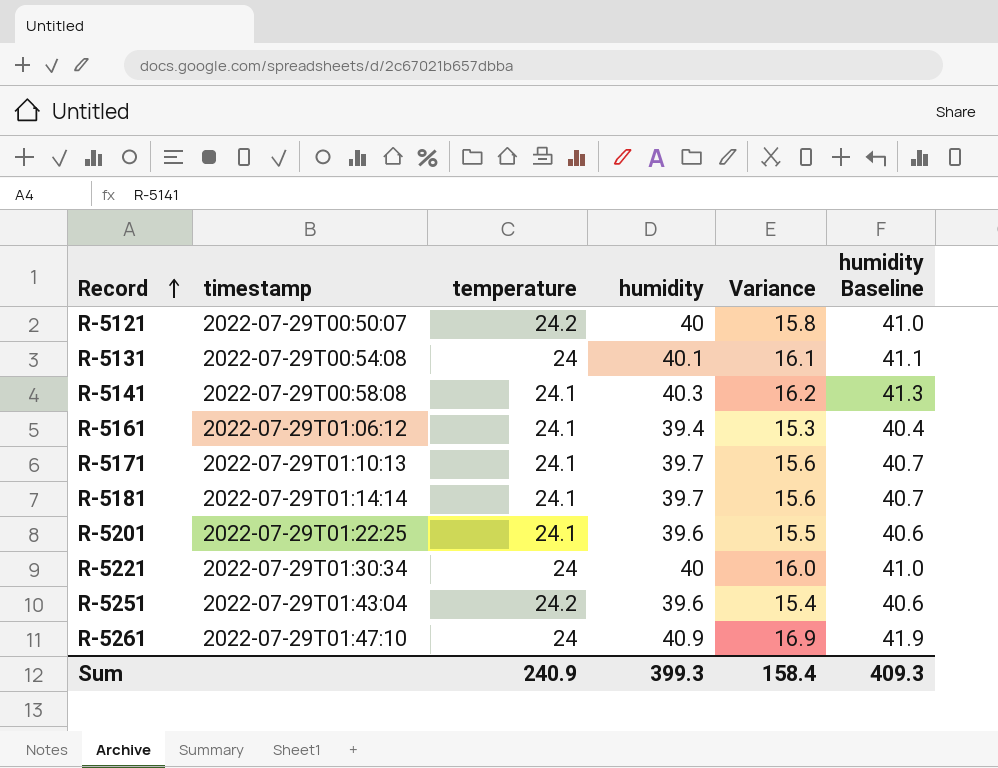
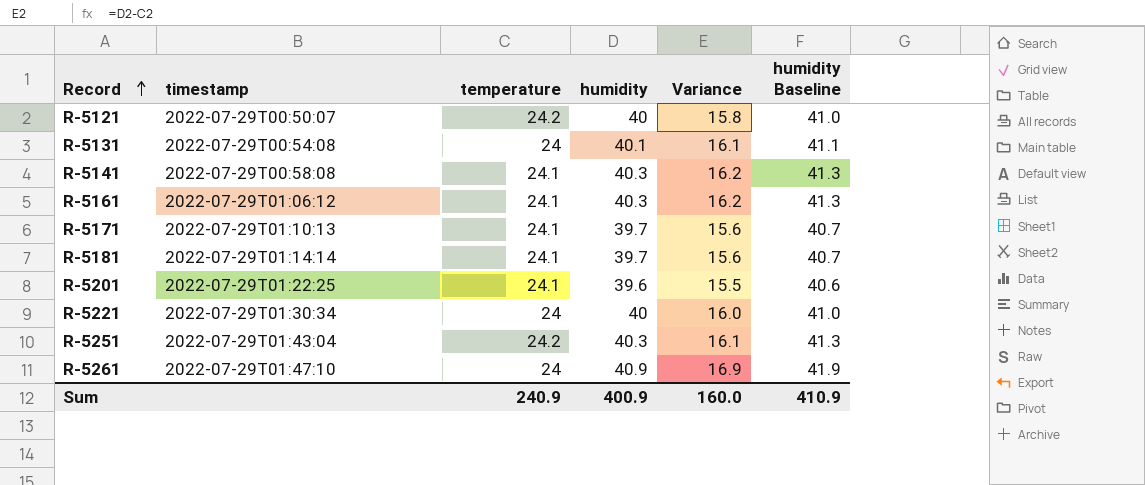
R-5161 | humidity: 39.4 -> 40.3
R-5161 | Variance: 15.3 -> 16.2
R-5161 | humidity Baseline: 40.4 -> 41.3
R-5251 | humidity: 39.6 -> 40.3
R-5251 | Variance: 15.4 -> 16.1
R-5251 | humidity Baseline: 40.6 -> 41.3
Sum | humidity: 399.3 -> 400.9
Sum | Variance: 158.4 -> 160.0
Sum | humidity Baseline: 409.3 -> 410.9

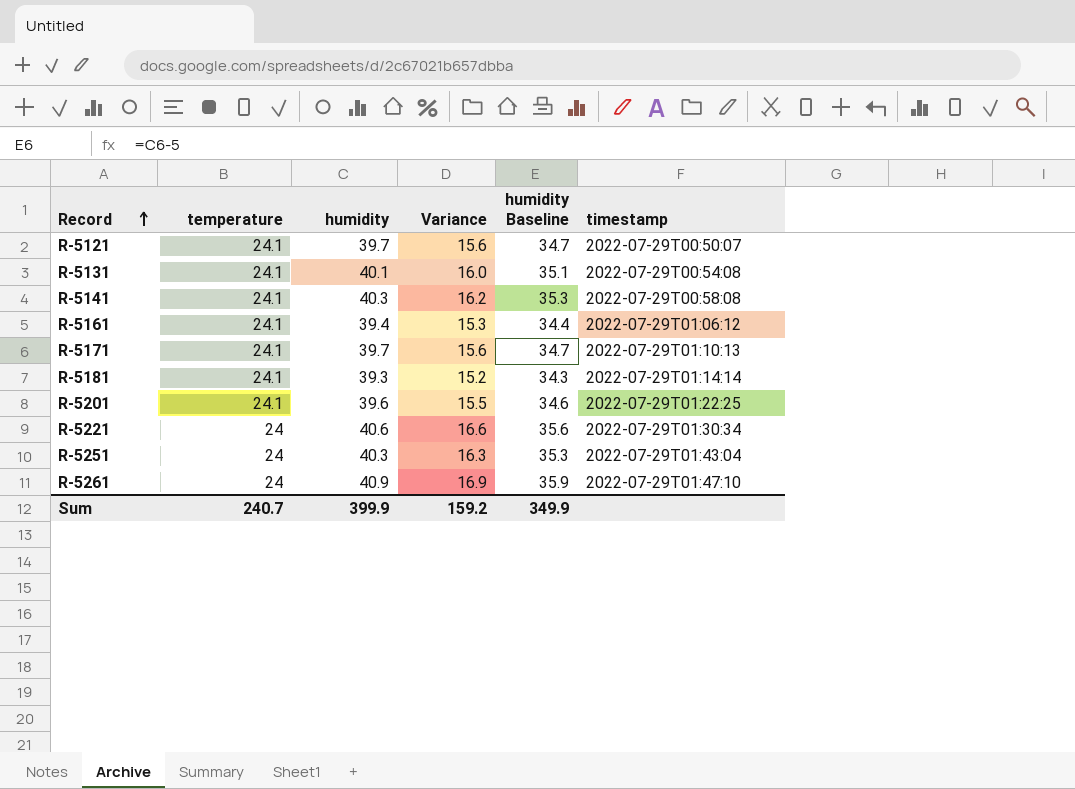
column humidity Baseline | formula: [humidity] + 1 -> [humidity] - 5
column timestamp | position: 2 -> 6
R-5121 | temperature: 24.2 -> 24.1
R-5121 | humidity: 40 -> 39.7
R-5121 | Variance: 15.8 -> 15.6
R-5131 | temperature: 24 -> 24.1
R-5131 | Variance: 16.1 -> 16.0
R-5161 | humidity: 40.3 -> 39.4
R-5161 | Variance: 16.2 -> 15.3
R-5181 | humidity: 39.7 -> 39.3
R-5181 | Variance: 15.6 -> 15.2
R-5221 | humidity: 40 -> 40.6
R-5221 | Variance: 16.0 -> 16.6
R-5251 | temperature: 24.2 -> 24
R-5251 | Variance: 16.1 -> 16.3
Sum | temperature: 240.9 -> 240.7
Sum | humidity: 400.9 -> 399.9
Sum | Variance: 160.0 -> 159.2
Sum | humidity Baseline: 410.9 -> 349.9

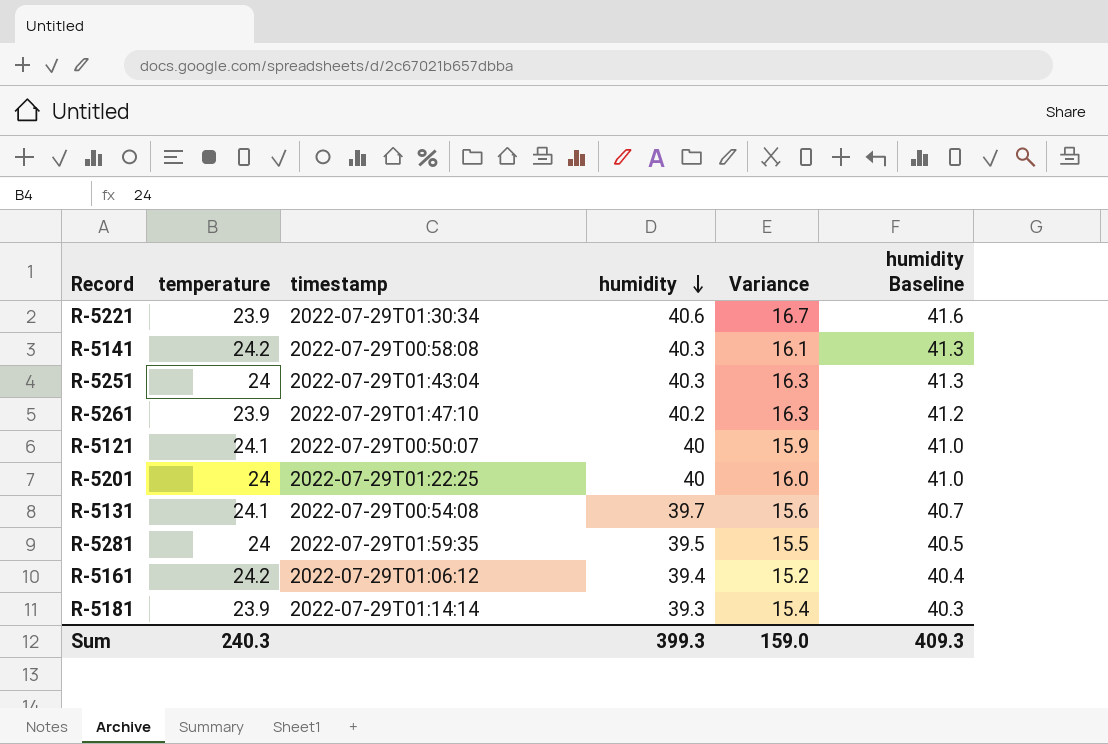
row order: Record ascending -> humidity descending
column timestamp | position: 6 -> 3
column humidity Baseline | formula: [humidity] - 5 -> [humidity] + 1
row R-5171: 24.1 | 39.7 | 15.6 | 34.7 | 2022-07-29T01:10:13 -> none
R-5221 | temperature: 24 -> 23.9
R-5221 | Variance: 16.6 -> 16.7
R-5141 | temperature: 24.1 -> 24.2
R-5141 | Variance: 16.2 -> 16.1
R-5261 | temperature: 24 -> 23.9
R-5261 | humidity: 40.9 -> 40.2
R-5261 | Variance: 16.9 -> 16.3
R-5121 | humidity: 39.7 -> 40
R-5121 | Variance: 15.6 -> 15.9
R-5201 | temperature: 24.1 -> 24
R-5201 | humidity: 39.6 -> 40
R-5201 | Variance: 15.5 -> 16.0
R-5131 | humidity: 40.1 -> 39.7
R-5131 | Variance: 16.0 -> 15.6
row R-5281: none -> 24 | 2022-07-29T01:59:35 | 39.5 | 15.5 | 40.5
R-5161 | temperature: 24.1 -> 24.2
R-5161 | Variance: 15.3 -> 15.2
R-5181 | temperature: 24.1 -> 23.9
R-5181 | Variance: 15.2 -> 15.4
Sum | temperature: 240.7 -> 240.3
Sum | humidity: 399.9 -> 399.3
Sum | Variance: 159.2 -> 159.0
Sum | humidity Baseline: 349.9 -> 409.3

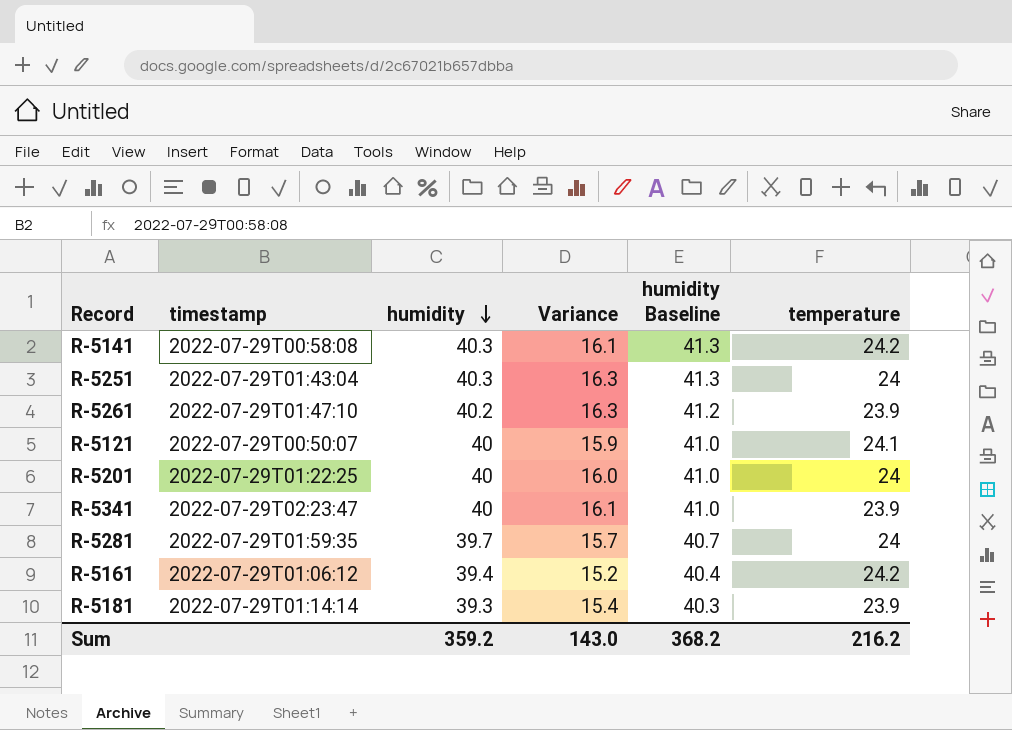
column temperature | position: 2 -> 6
row R-5221: 23.9 | 2022-07-29T01:30:34 | 40.6 | 16.7 | 41.6 -> none
row R-5131: 24.1 | 2022-07-29T00:54:08 | 39.7 | 15.6 | 40.7 -> none
row R-5341: none -> 2022-07-29T02:23:47 | 40 | 16.1 | 41.0 | 23.9
R-5281 | humidity: 39.5 -> 39.7
R-5281 | Variance: 15.5 -> 15.7
R-5281 | humidity Baseline: 40.5 -> 40.7
Sum | humidity: 399.3 -> 359.2
Sum | Variance: 159.0 -> 143.0
Sum | humidity Baseline: 409.3 -> 368.2
Sum | temperature: 240.3 -> 216.2

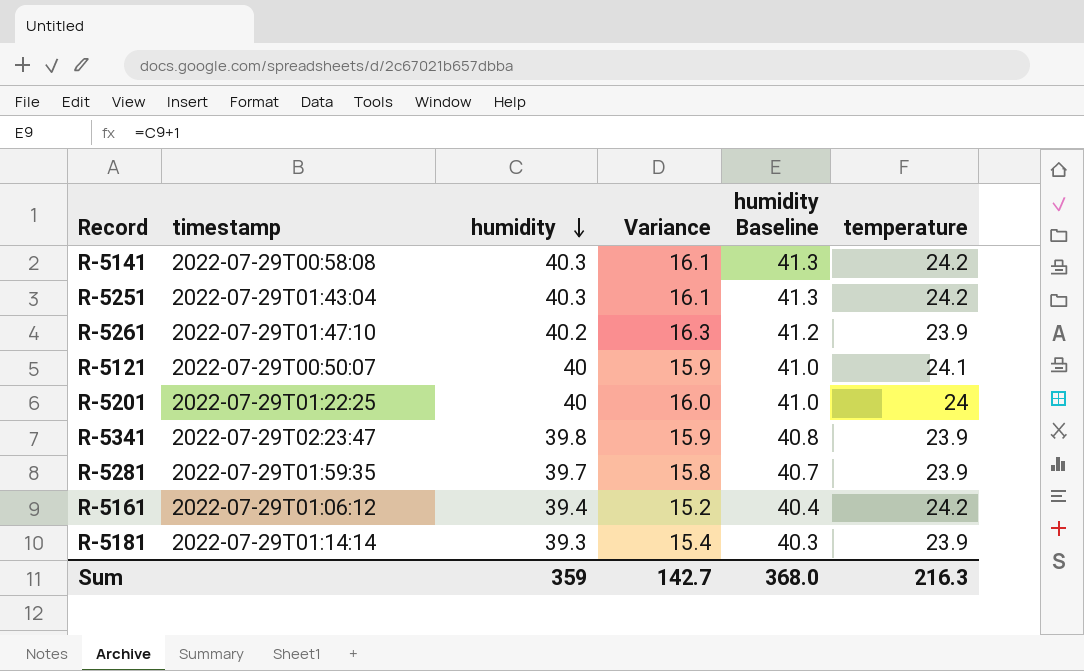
R-5251 | Variance: 16.3 -> 16.1
R-5251 | temperature: 24 -> 24.2
R-5341 | humidity: 40 -> 39.8
R-5341 | Variance: 16.1 -> 15.9
R-5341 | humidity Baseline: 41.0 -> 40.8
R-5281 | Variance: 15.7 -> 15.8
R-5281 | temperature: 24 -> 23.9
Sum | humidity: 359.2 -> 359
Sum | Variance: 143.0 -> 142.7
Sum | humidity Baseline: 368.2 -> 368.0
Sum | temperature: 216.2 -> 216.3

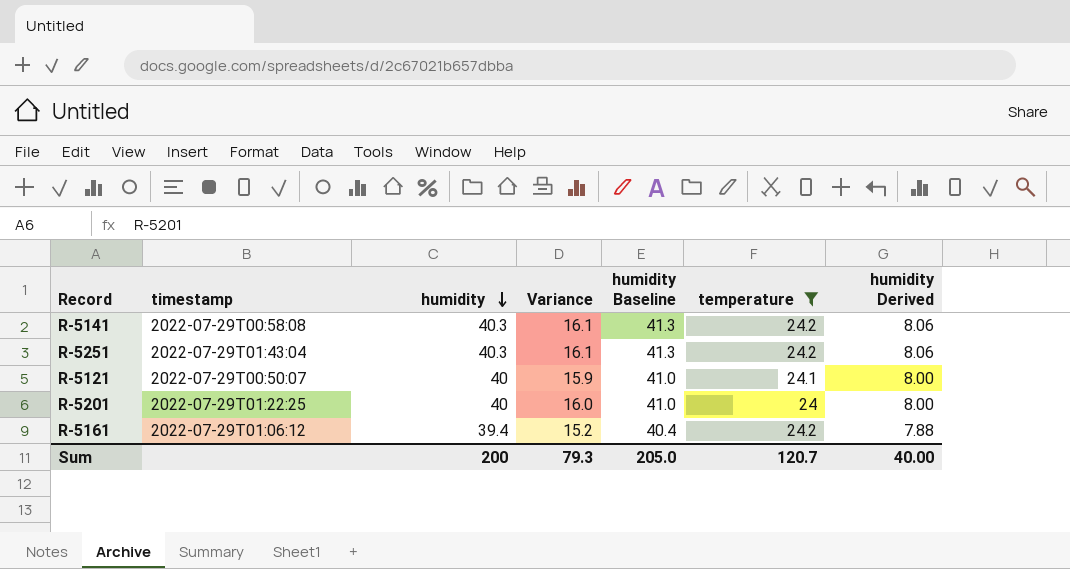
filter: none -> temperature != 23.9
column humidity Derived | formula: none -> [humidity] * 0.2
Sum | humidity: 359 -> 200
Sum | Variance: 142.7 -> 79.3
Sum | humidity Baseline: 368.0 -> 205.0
Sum | temperature: 216.3 -> 120.7

